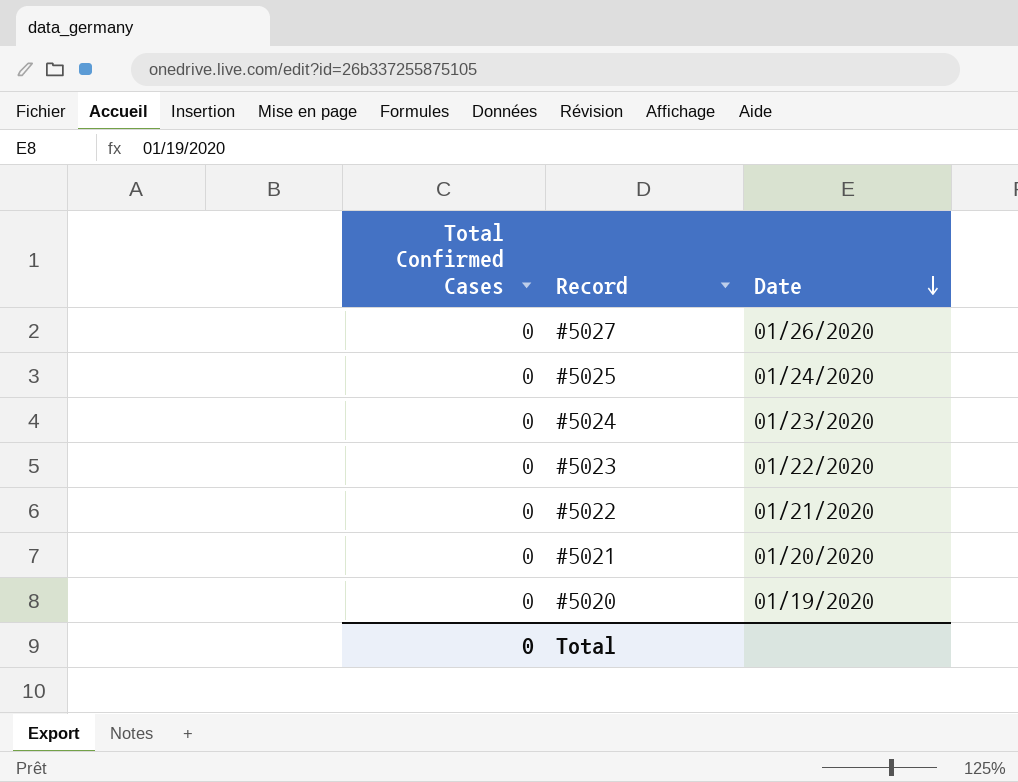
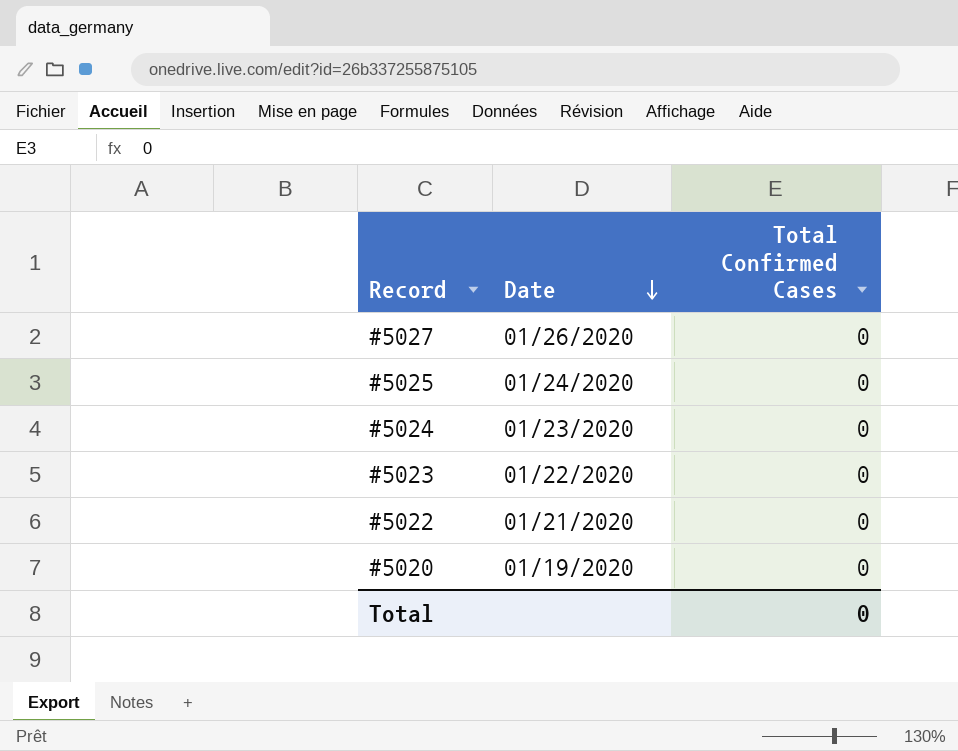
column Total Confirmed Cases | position: 1 -> 3
row #5021: 0 | 01/20/2020 -> none

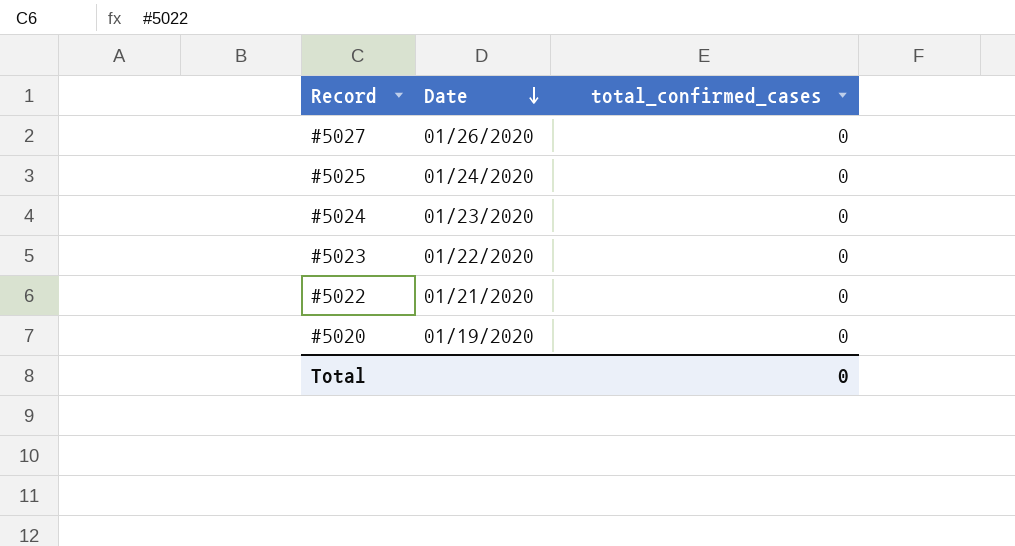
column name: Total Confirmed Cases -> total_confirmed_cases

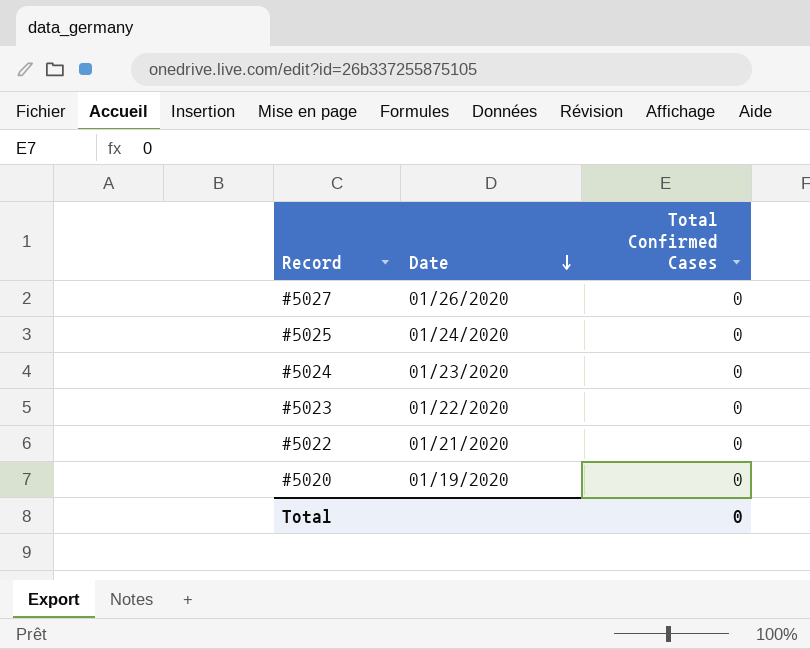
column name: total_confirmed_cases -> Total Confirmed Cases

